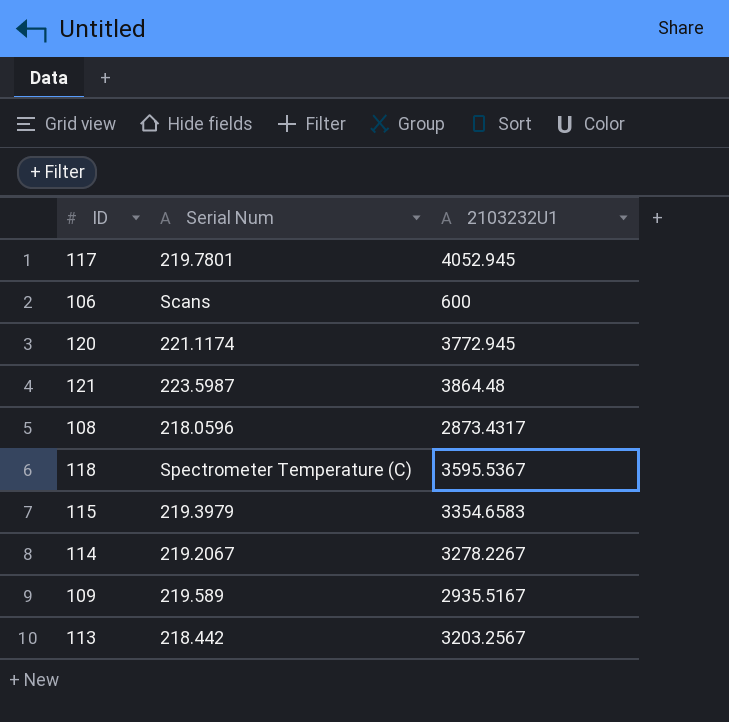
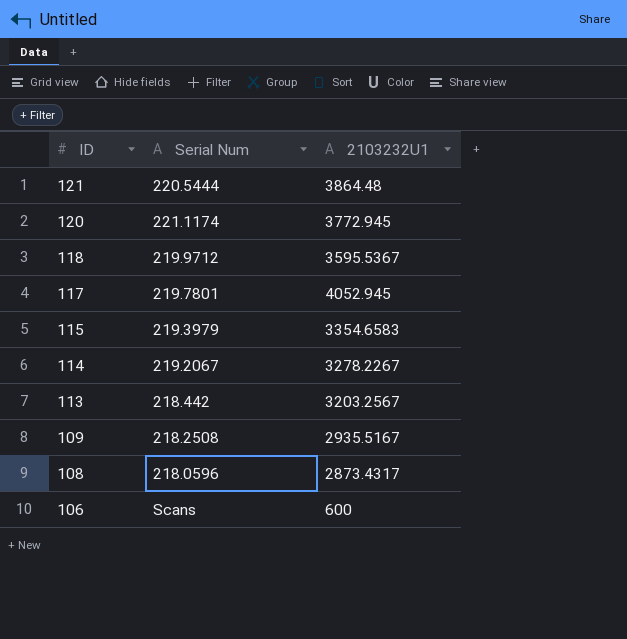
row order: none -> ID descending
121 | Serial Num: 223.5987 -> 220.5444
118 | Serial Num: Spectrometer Temperature (C) -> 219.9712
109 | Serial Num: 219.589 -> 218.2508

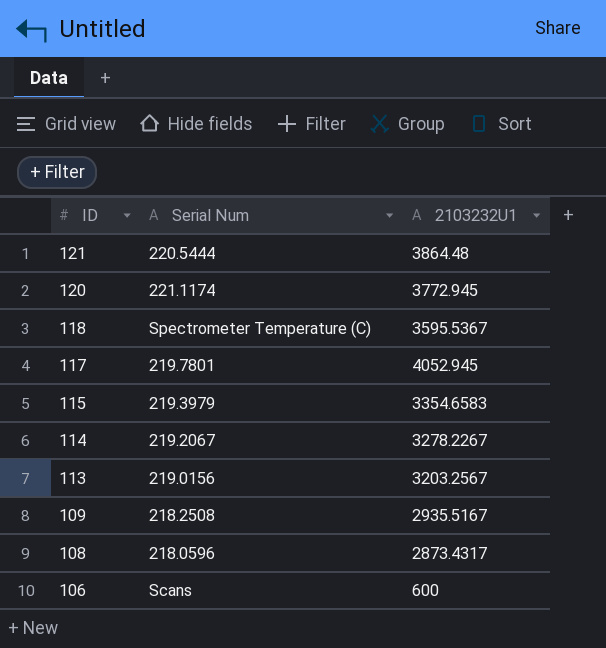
118 | Serial Num: 219.9712 -> Spectrometer Temperature (C)
113 | Serial Num: 218.442 -> 219.0156

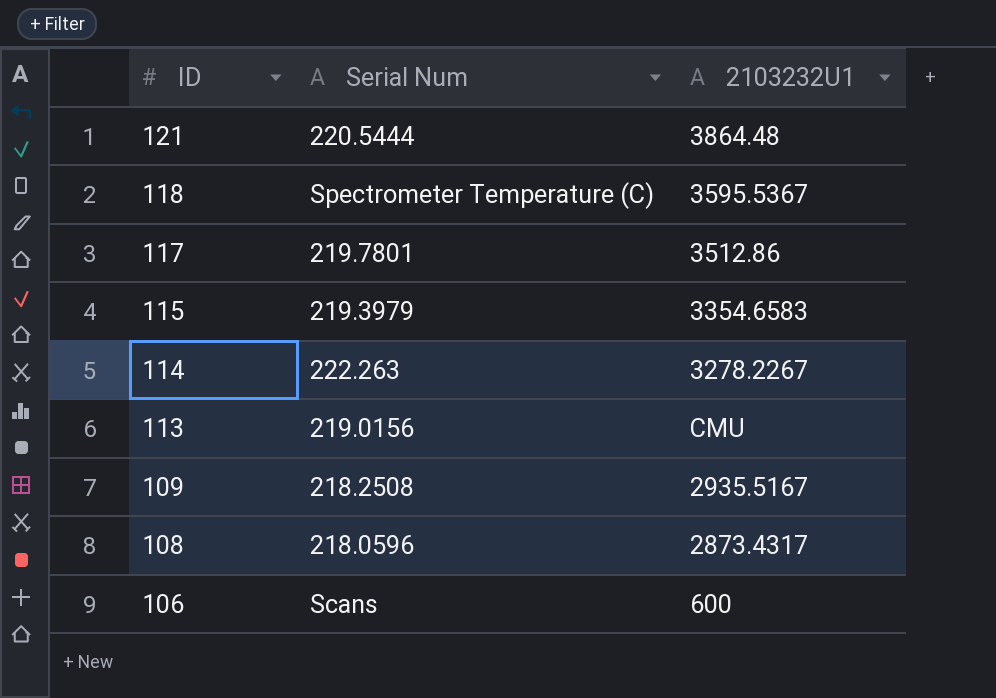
row 120: 221.1174 | 3772.945 -> none
117 | 2103232U1: 4052.945 -> 3512.86
114 | Serial Num: 219.2067 -> 222.263
113 | 2103232U1: 3203.2567 -> CMU

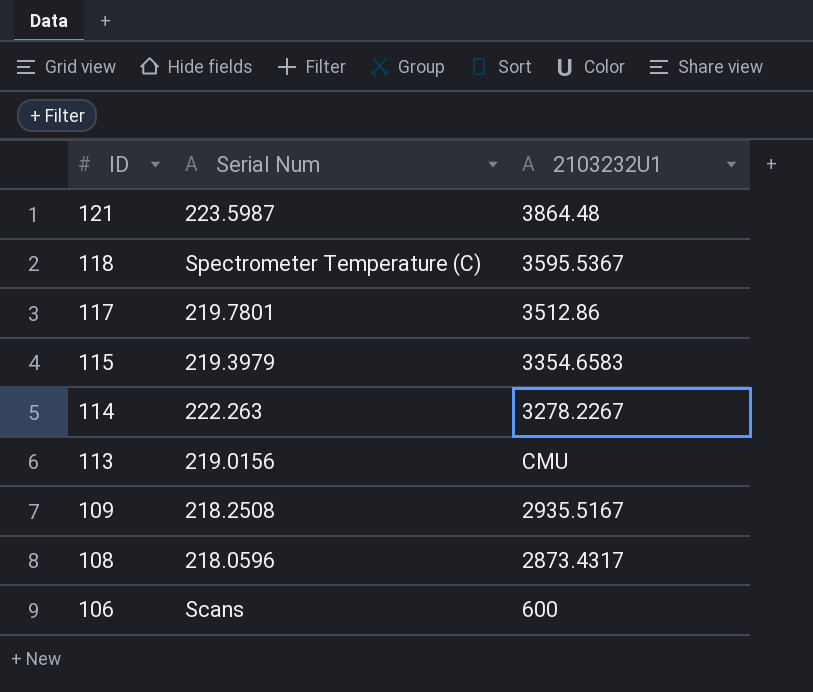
121 | Serial Num: 220.5444 -> 223.5987

